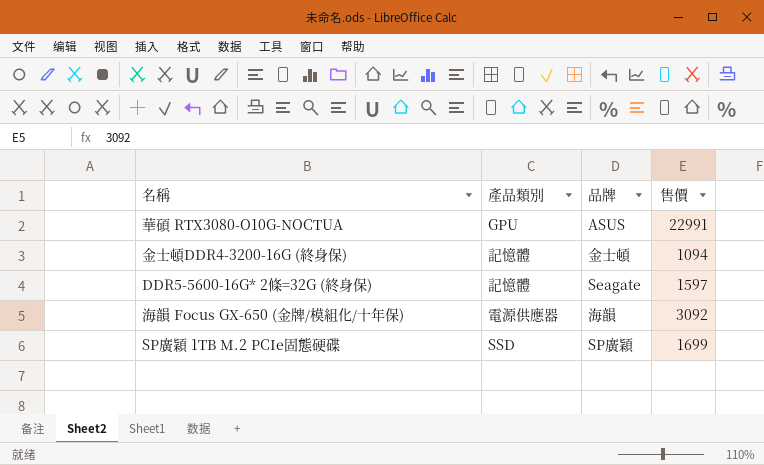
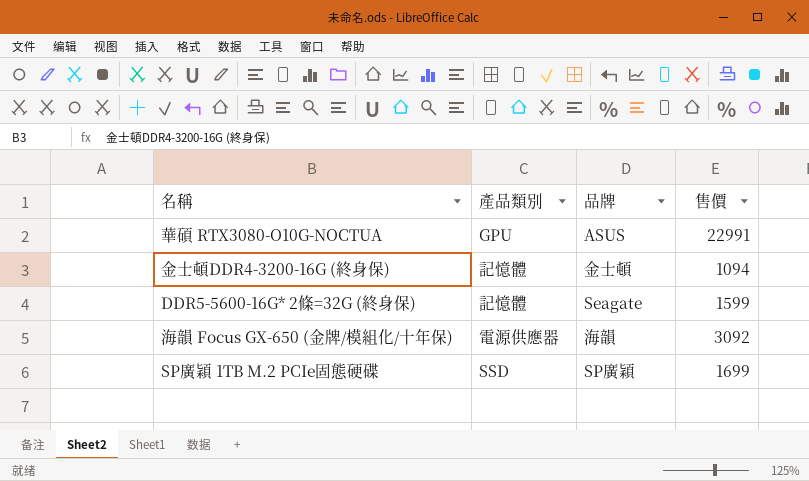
DDR5-5600-16G* 2條=32G (終身保) | 售價: 1597 -> 1599

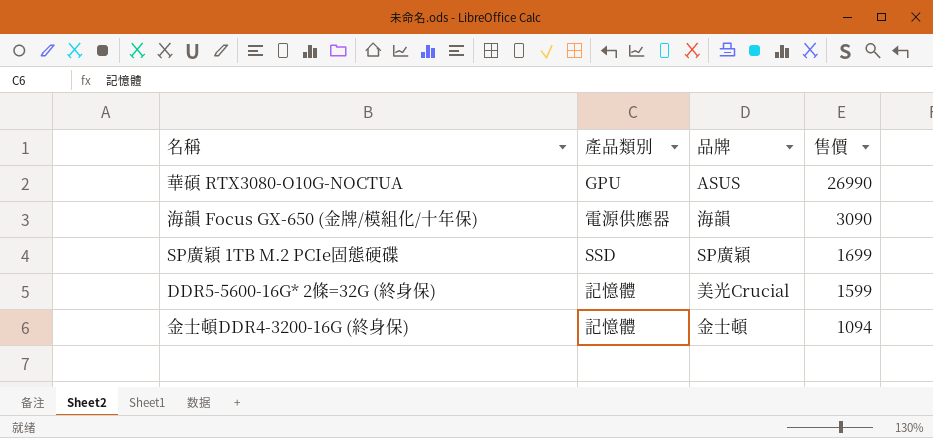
row order: none -> 售價 descending
華碩 RTX3080-O10G-NOCTUA | 售價: 22991 -> 26990
海韻 Focus GX-650 (金牌/模組化/十年保) | 售價: 3092 -> 3090
DDR5-5600-16G* 2條=32G (終身保) | 品牌: Seagate -> 美光Crucial

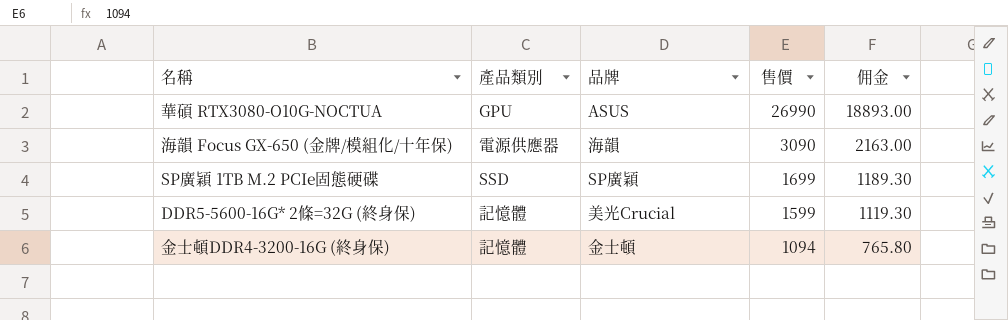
column 佣金 | formula: none -> [售價] * 0.7

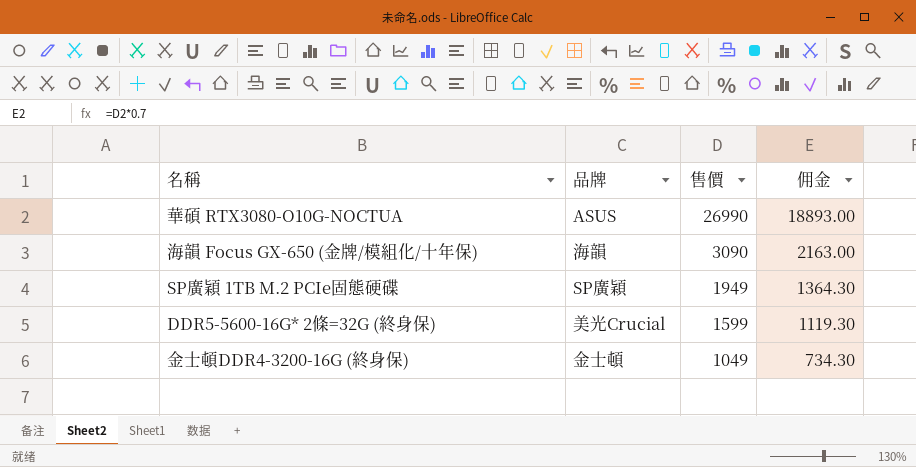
column 產品類別 | position: 2 -> none
SP廣穎 1TB M.2 PCIe固態硬碟 | 售價: 1699 -> 1949
SP廣穎 1TB M.2 PCIe固態硬碟 | 佣金: 1189.30 -> 1364.30
金士頓DDR4-3200-16G (終身保) | 售價: 1094 -> 1049
金士頓DDR4-3200-16G (終身保) | 佣金: 765.80 -> 734.30

